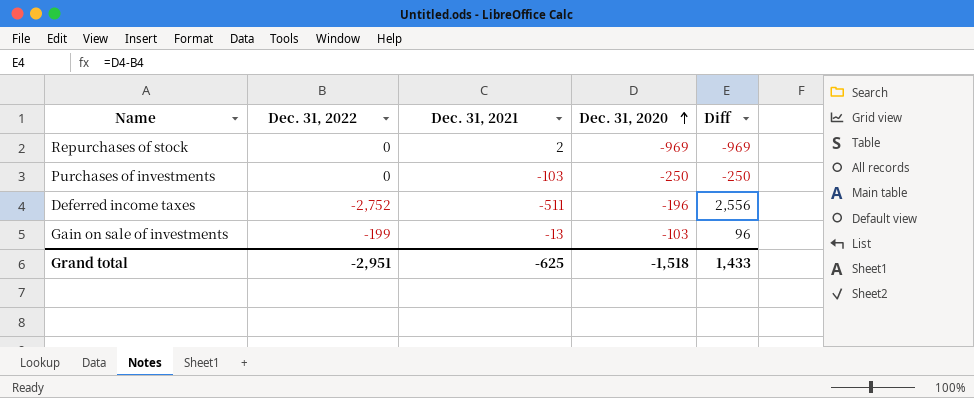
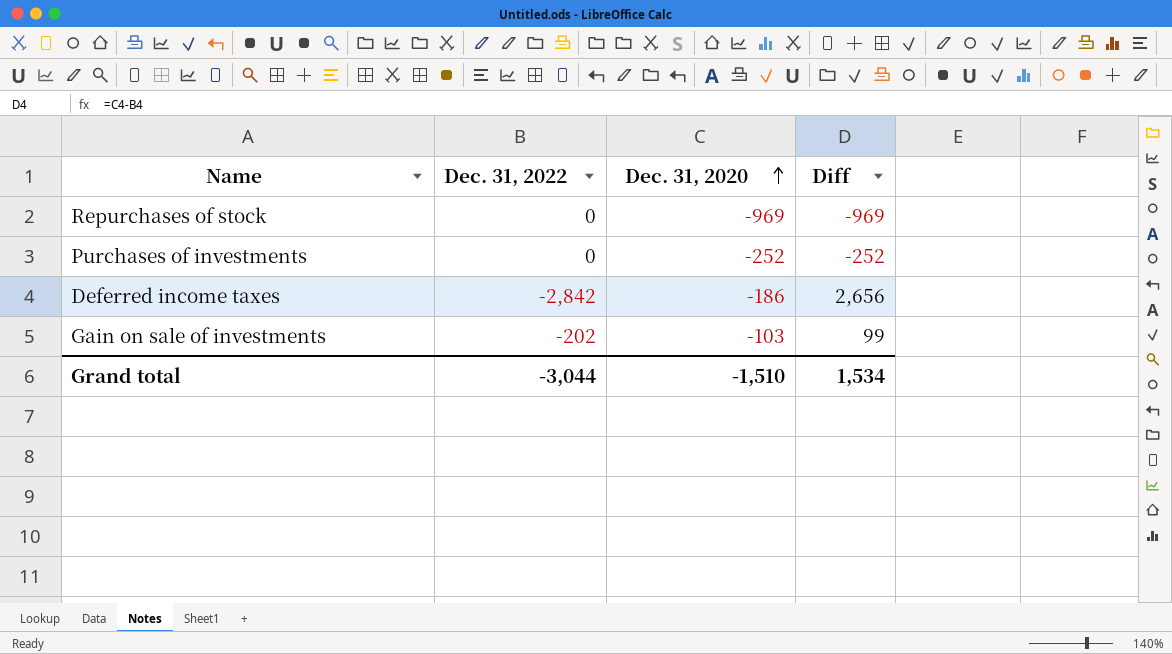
column Dec. 31, 2021 | position: 3 -> none
Purchases of investments | Dec. 31, 2020: -250 -> -252
Purchases of investments | Diff: -250 -> -252
Deferred income taxes | Dec. 31, 2022: -2,752 -> -2,842
Deferred income taxes | Dec. 31, 2020: -196 -> -186
Deferred income taxes | Diff: 2,556 -> 2,656
Gain on sale of investments | Dec. 31, 2022: -199 -> -202
Gain on sale of investments | Diff: 96 -> 99
Grand total | Dec. 31, 2022: -2,951 -> -3,044
Grand total | Dec. 31, 2020: -1,518 -> -1,510
Grand total | Diff: 1,433 -> 1,534

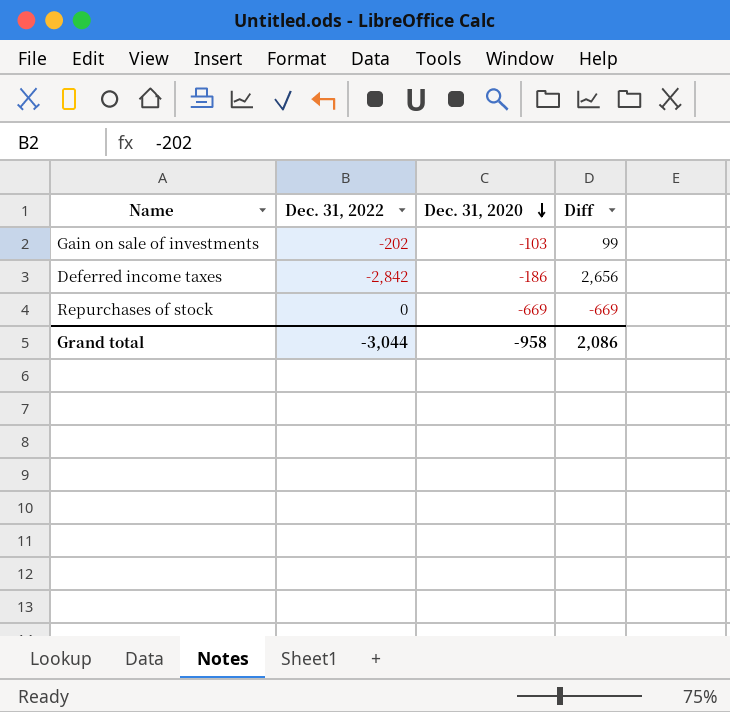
row order: Dec. 31, 2020 ascending -> Dec. 31, 2020 descending
row Purchases of investments: 0 | -252 | -252 -> none
Repurchases of stock | Dec. 31, 2020: -969 -> -669
Repurchases of stock | Diff: -969 -> -669
Grand total | Dec. 31, 2020: -1,510 -> -958
Grand total | Diff: 1,534 -> 2,086

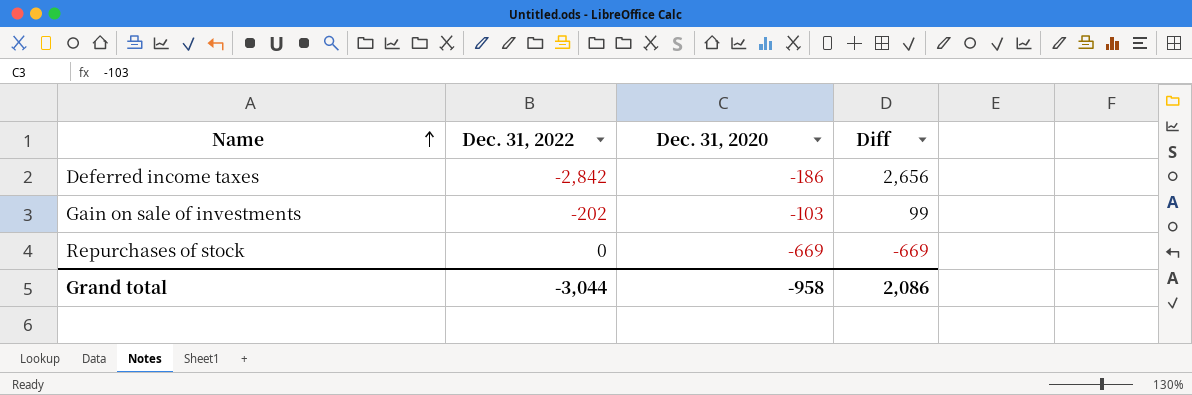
row order: Dec. 31, 2020 descending -> Name ascending

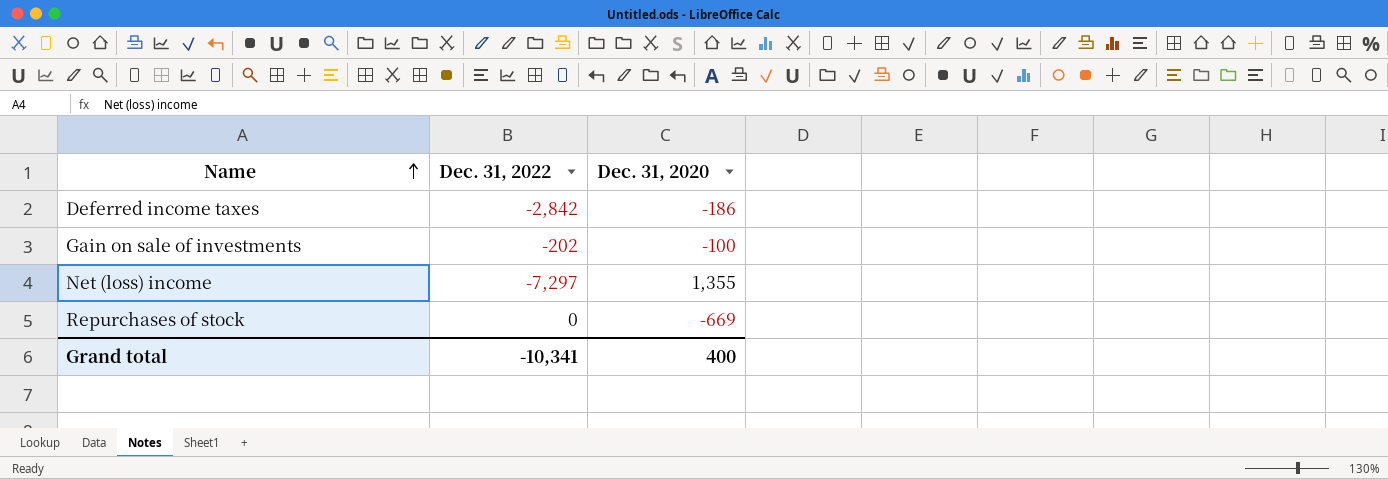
column Diff | formula: [Dec. 31, 2020] - [Dec. 31, 2022] -> none
Gain on sale of investments | Dec. 31, 2020: -103 -> -100
row Net (loss) income: none -> -7,297 | 1,355
Grand total | Dec. 31, 2022: -3,044 -> -10,341
Grand total | Dec. 31, 2020: -958 -> 400

